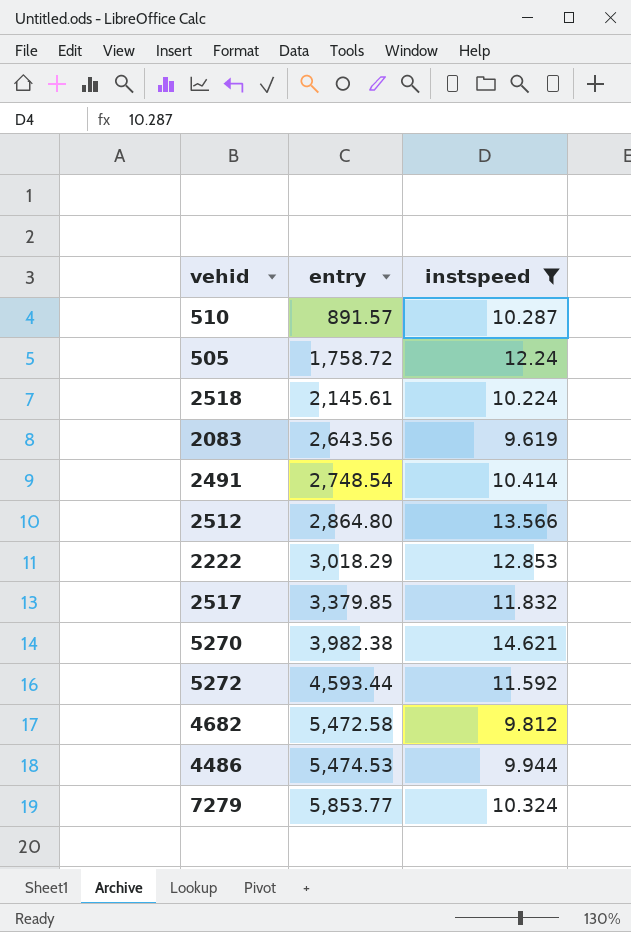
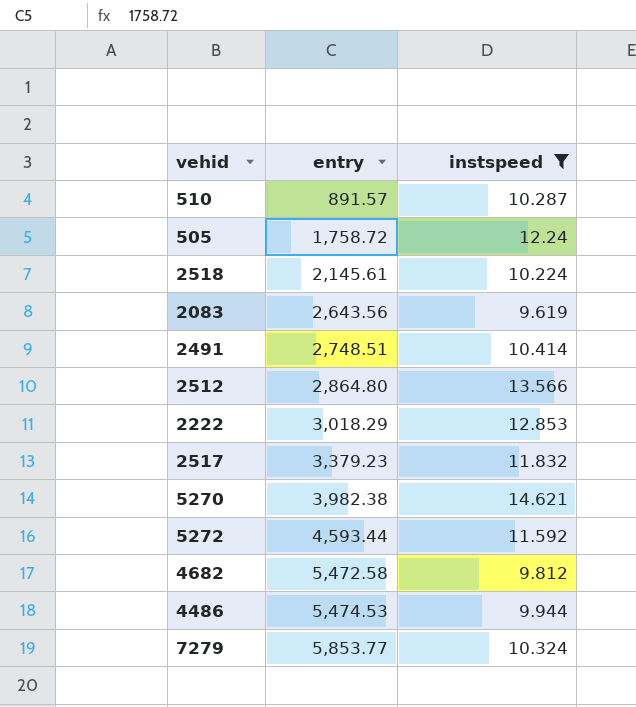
2491 | entry: 2,748.54 -> 2,748.51
2517 | entry: 3,379.85 -> 3,379.23

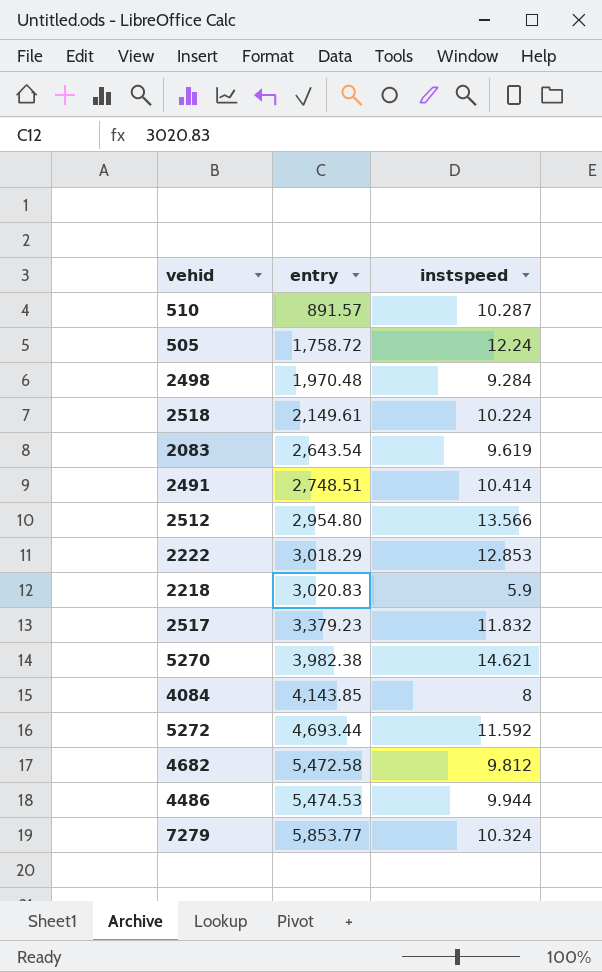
filter: instspeed >= 9.619 -> none
2518 | entry: 2,145.61 -> 2,149.61
2083 | entry: 2,643.56 -> 2,643.54
2512 | entry: 2,864.80 -> 2,954.80
5272 | entry: 4,593.44 -> 4,693.44

